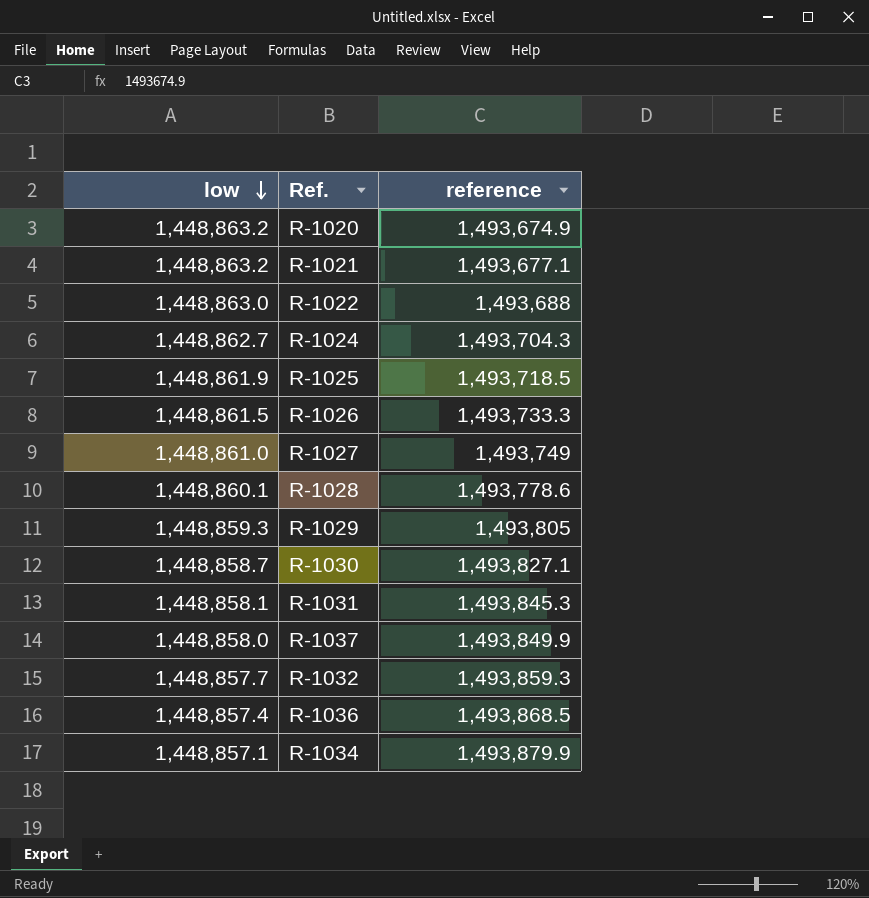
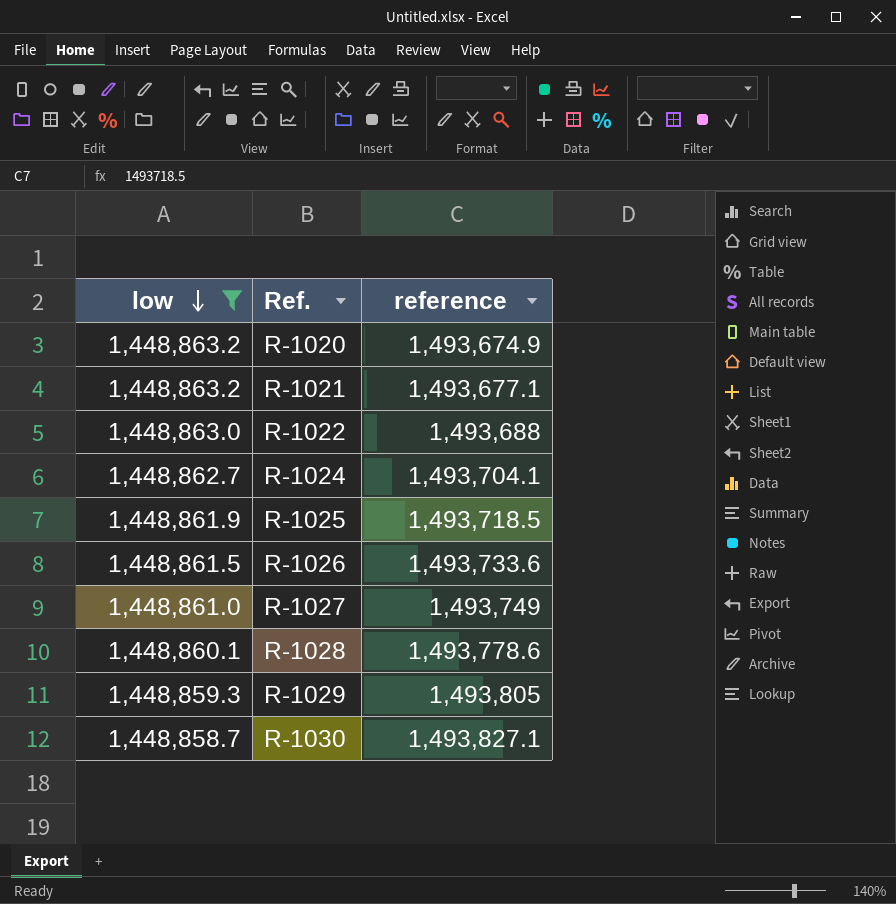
filter: none -> low >= 1,448,858.7
R-1024 | reference: 1,493,704.3 -> 1,493,704.1
R-1026 | reference: 1,493,733.3 -> 1,493,733.6

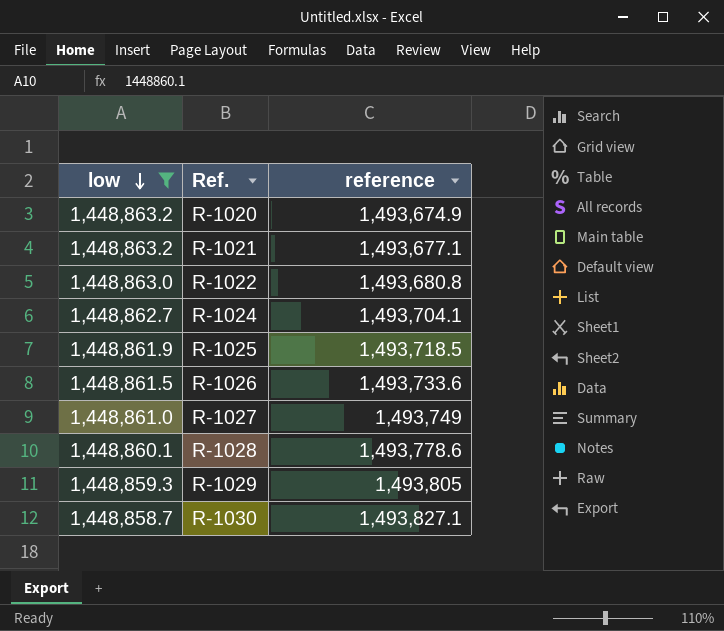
R-1022 | reference: 1,493,688 -> 1,493,680.8

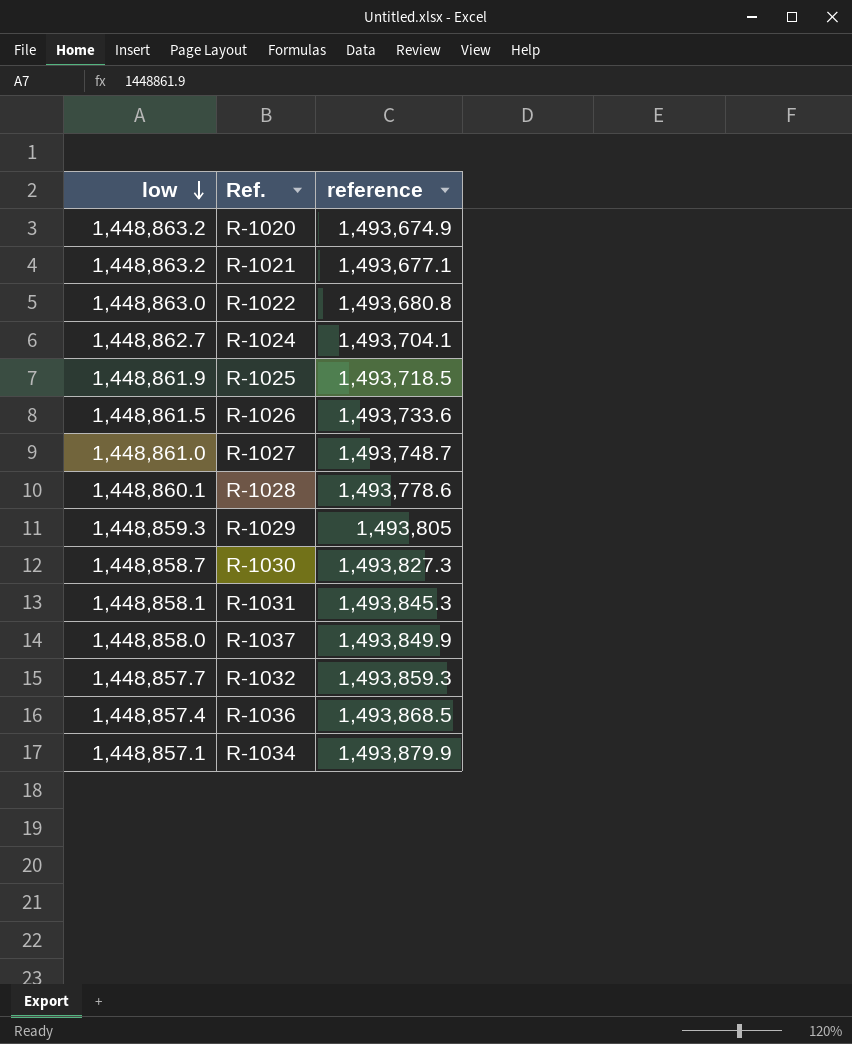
filter: low >= 1,448,858.7 -> none
R-1027 | reference: 1,493,749 -> 1,493,748.7
R-1030 | reference: 1,493,827.1 -> 1,493,827.3

